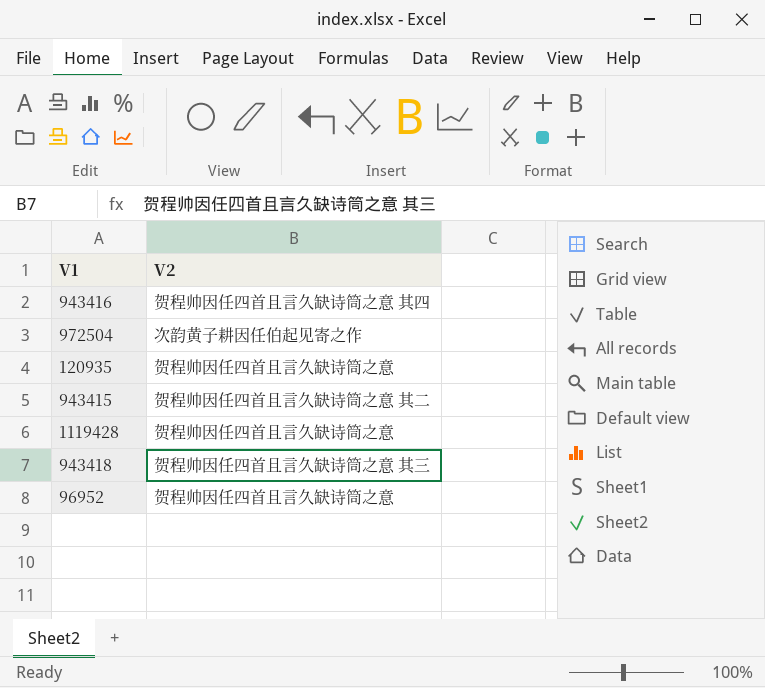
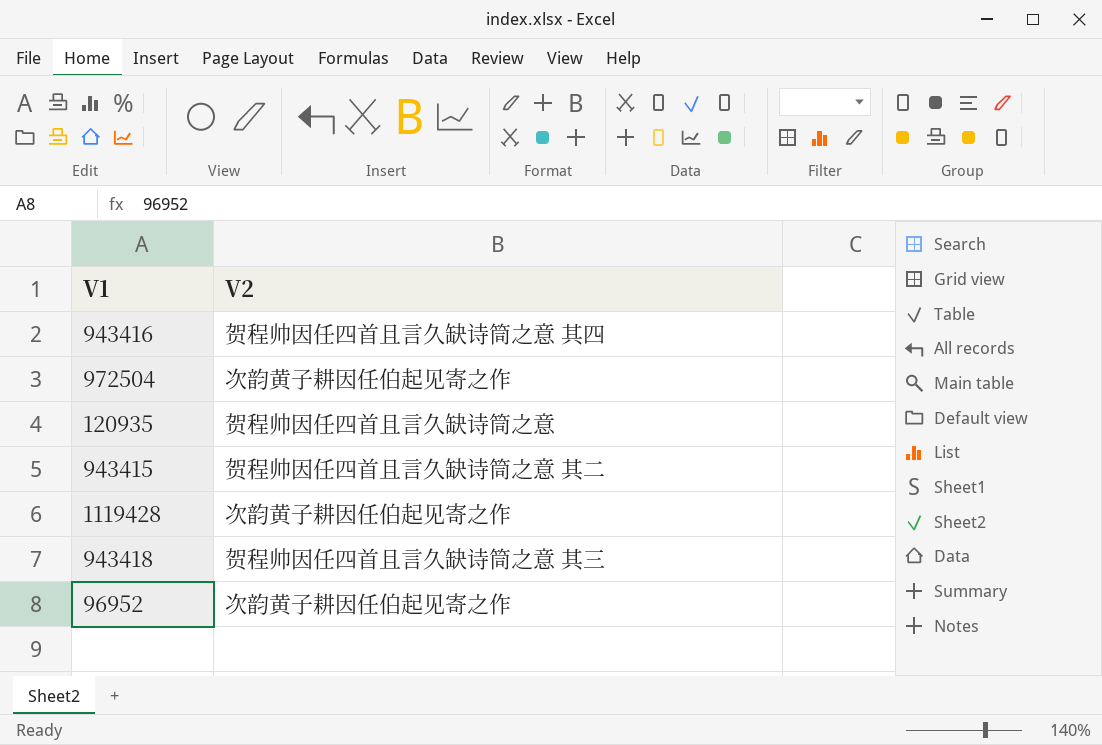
1119428 | V2: 贺程帅因任四首且言久缺诗筒之意 -> 次韵黄子耕因任伯起见寄之作
96952 | V2: 贺程帅因任四首且言久缺诗筒之意 -> 次韵黄子耕因任伯起见寄之作

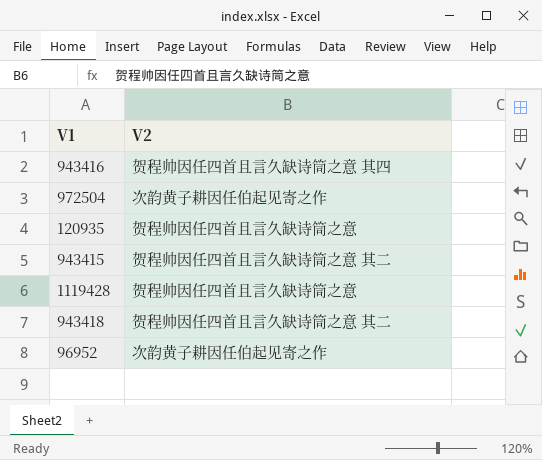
1119428 | V2: 次韵黄子耕因任伯起见寄之作 -> 贺程帅因任四首且言久缺诗筒之意
943418 | V2: 贺程帅因任四首且言久缺诗筒之意 其三 -> 贺程帅因任四首且言久缺诗筒之意 其二

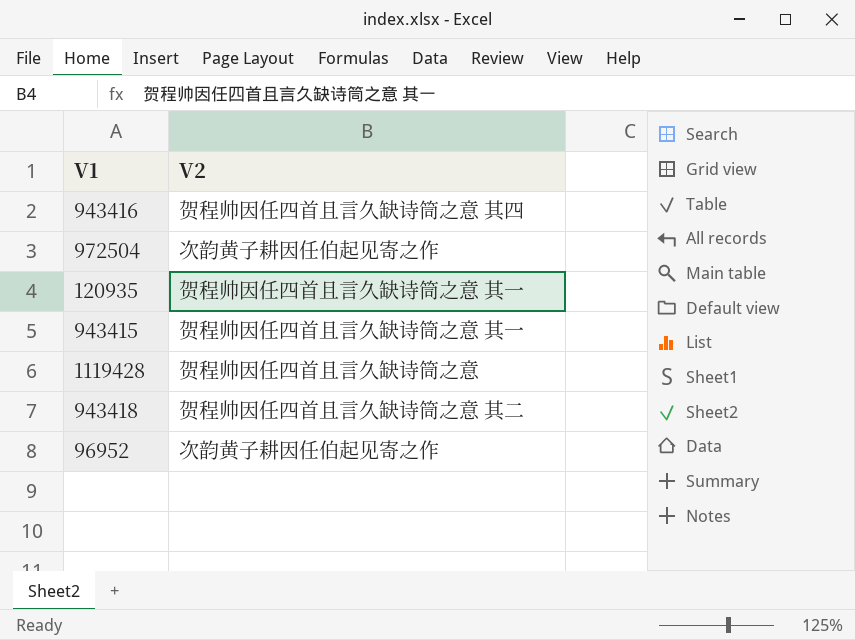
120935 | V2: 贺程帅因任四首且言久缺诗筒之意 -> 贺程帅因任四首且言久缺诗筒之意 其一
943415 | V2: 贺程帅因任四首且言久缺诗筒之意 其二 -> 贺程帅因任四首且言久缺诗筒之意 其一

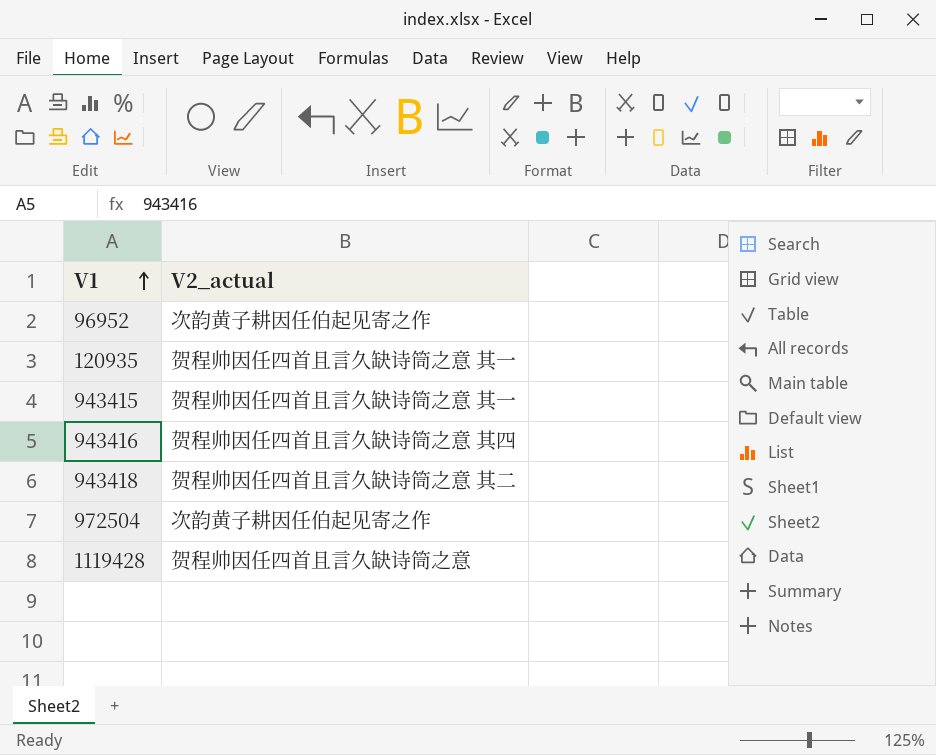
row order: none -> V1 ascending
column name: V2 -> V2_actual

